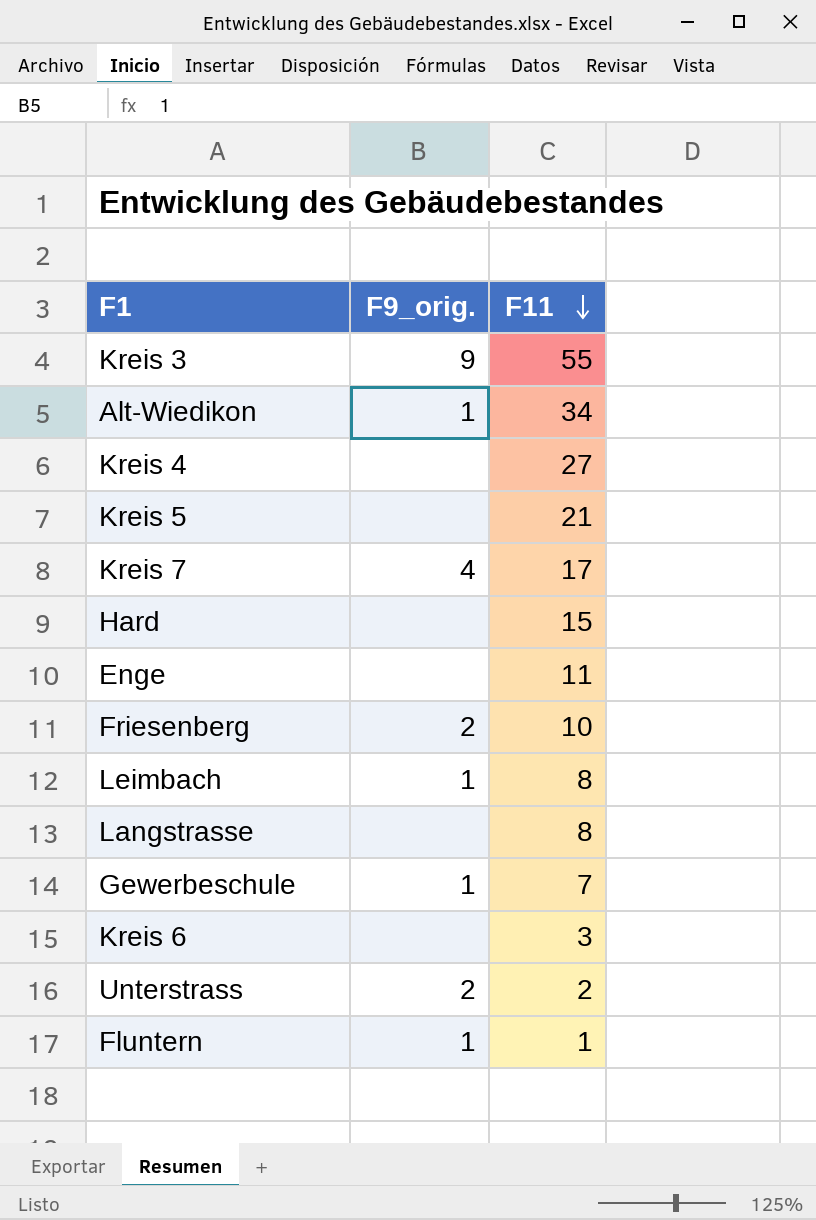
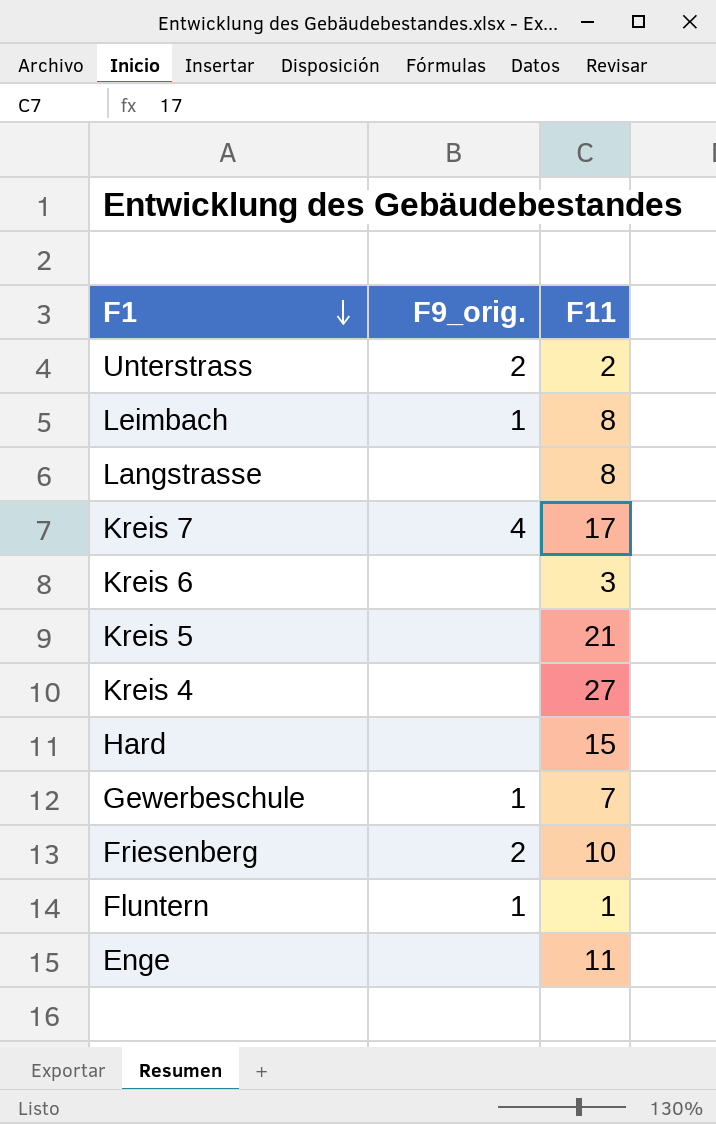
row order: F11 descending -> F1 descending
row Kreis 3: 9 | 55 -> none
row Alt-Wiedikon: 1 | 34 -> none

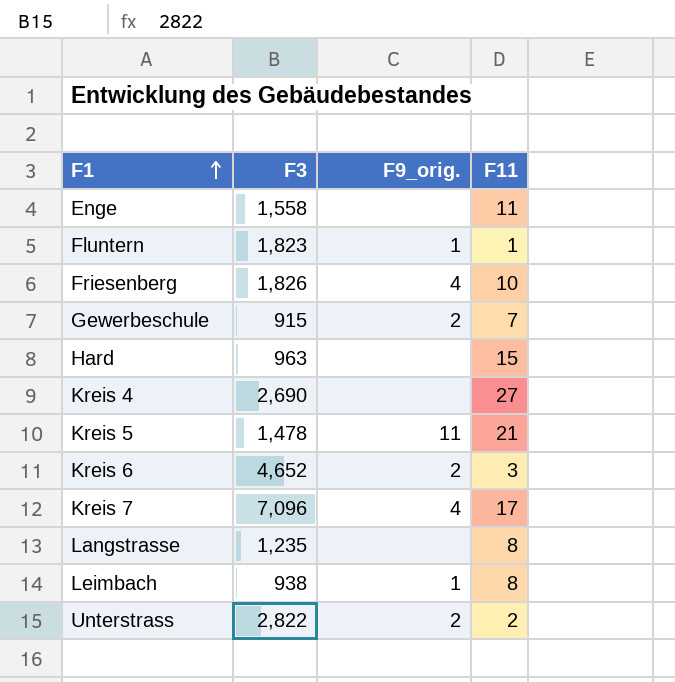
row order: F1 descending -> F1 ascending
column F3 | position: none -> 2
Friesenberg | F9_orig.: 2 -> 4
Gewerbeschule | F9_orig.: 1 -> 2
Kreis 5 | F9_orig.: none -> 11
Kreis 6 | F9_orig.: none -> 2

